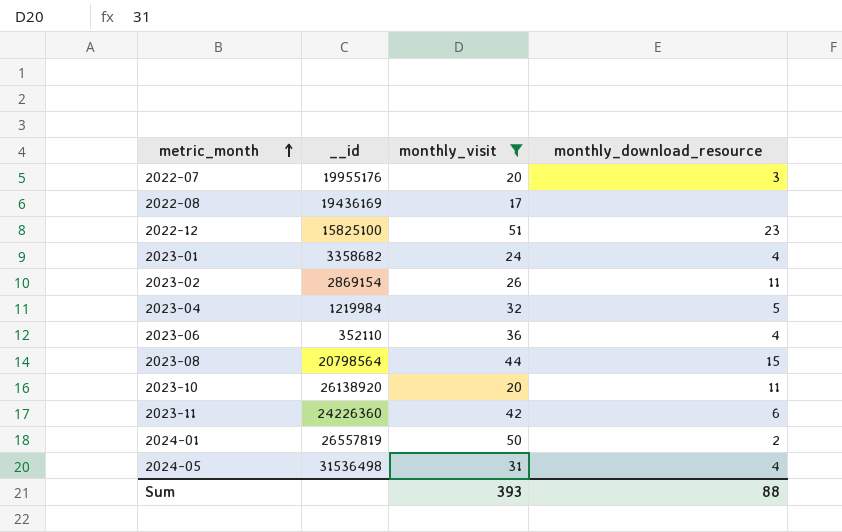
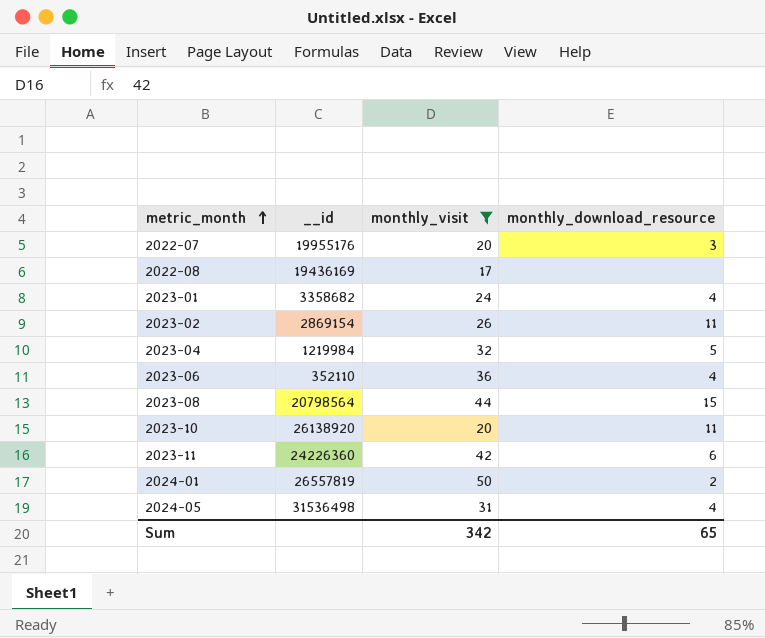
row 2022-12: 15825100 | 51 | 23 -> none
Sum | monthly_visit: 393 -> 342
Sum | monthly_download_resource: 88 -> 65

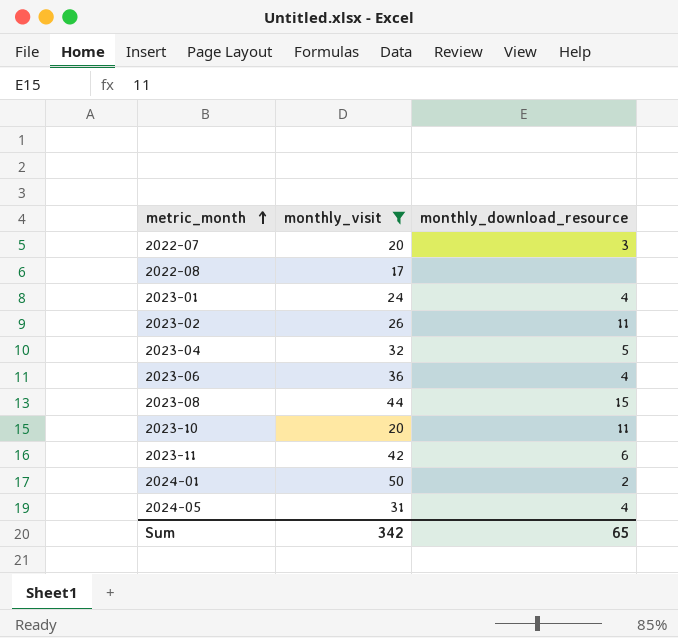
column __id | position: 2 -> none

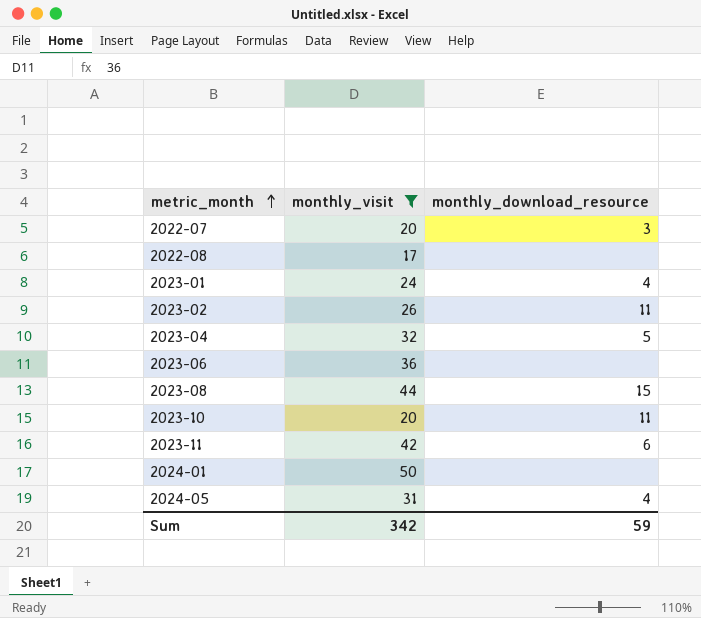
2023-06 | monthly_download_resource: 4 -> none
2024-01 | monthly_download_resource: 2 -> none
Sum | monthly_download_resource: 65 -> 59

